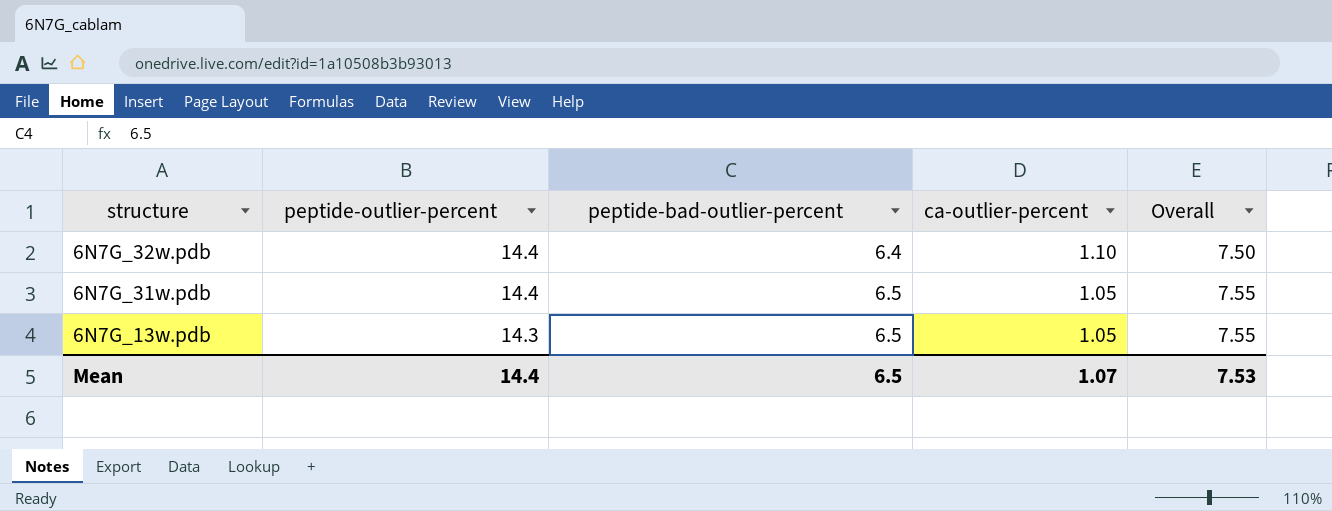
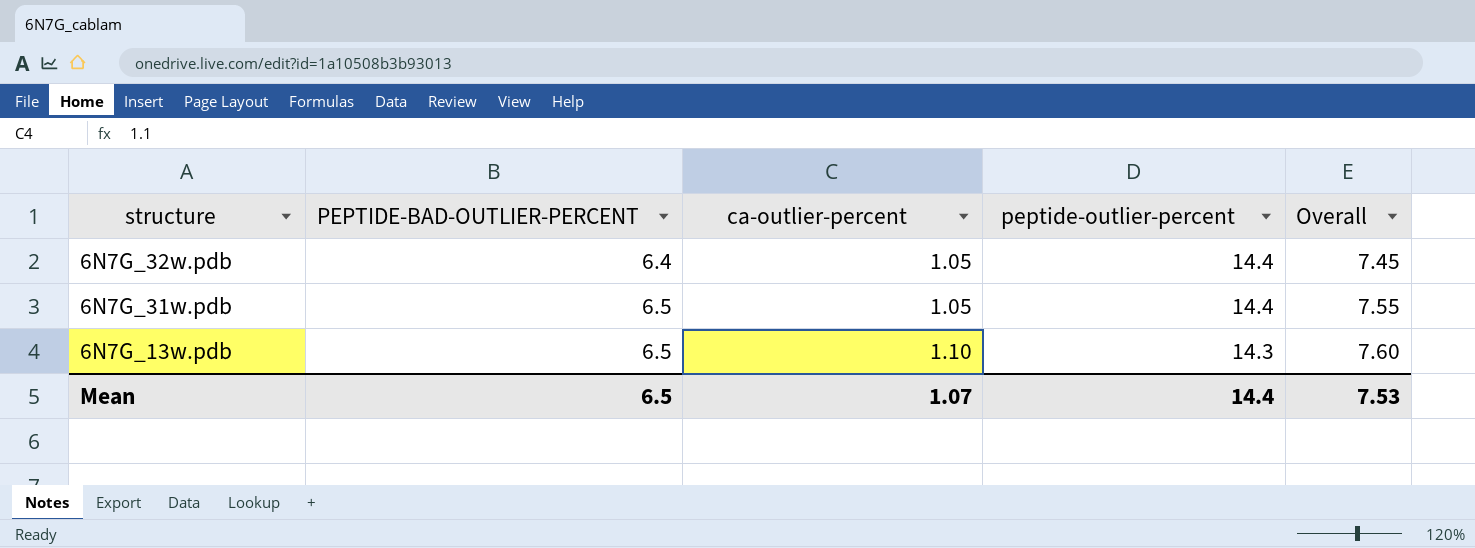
column name: peptide-bad-outlier-percent -> PEPTIDE-BAD-OUTLIER-PERCENT
column peptide-outlier-percent | position: 2 -> 4
6N7G_32w.pdb | ca-outlier-percent: 1.10 -> 1.05
6N7G_32w.pdb | Overall: 7.50 -> 7.45
6N7G_13w.pdb | ca-outlier-percent: 1.05 -> 1.10
6N7G_13w.pdb | Overall: 7.55 -> 7.60

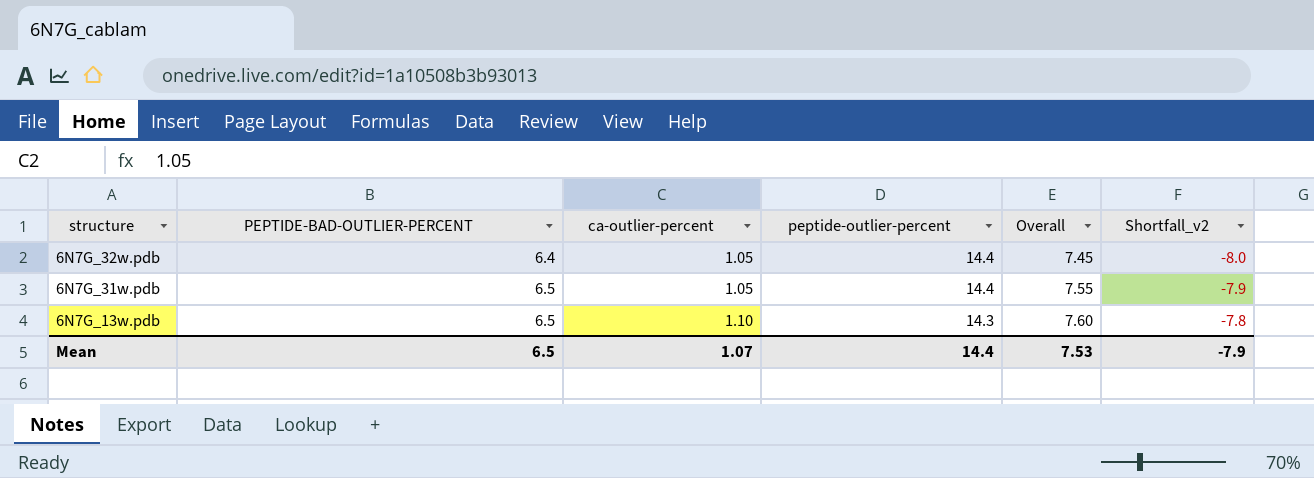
column Shortfall_v2 | formula: none -> [PEPTIDE-BAD-OUTLIER-PERCENT] - [peptide-outlier-percent]

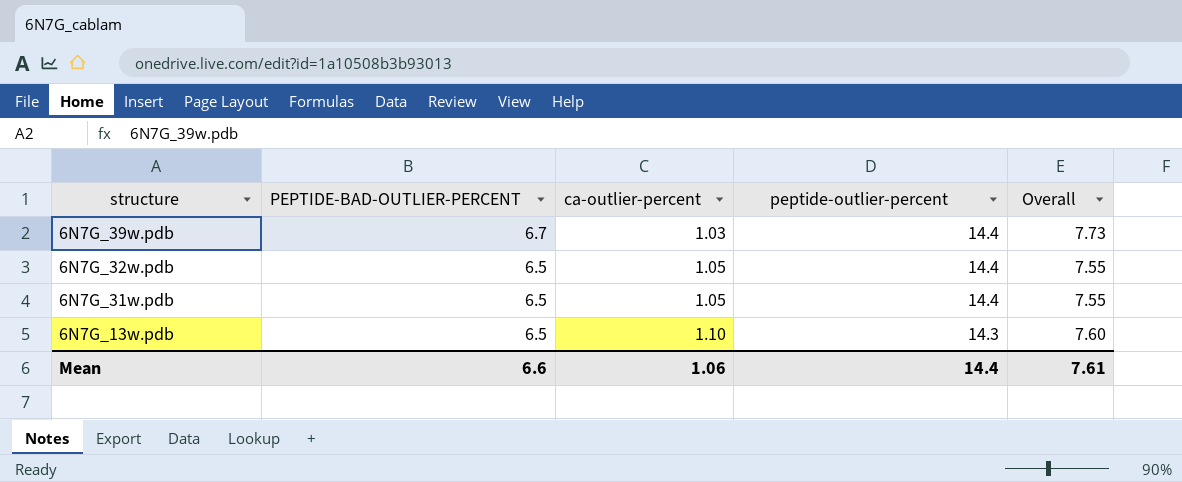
column Shortfall_v2 | formula: [PEPTIDE-BAD-OUTLIER-PERCENT] - [peptide-outlier-percent] -> none
row 6N7G_39w.pdb: none -> 6.7 | 1.03 | 14.4 | 7.73
6N7G_32w.pdb | PEPTIDE-BAD-OUTLIER-PERCENT: 6.4 -> 6.5
6N7G_32w.pdb | Overall: 7.45 -> 7.55
Mean | PEPTIDE-BAD-OUTLIER-PERCENT: 6.5 -> 6.6
Mean | ca-outlier-percent: 1.07 -> 1.06
Mean | Overall: 7.53 -> 7.61

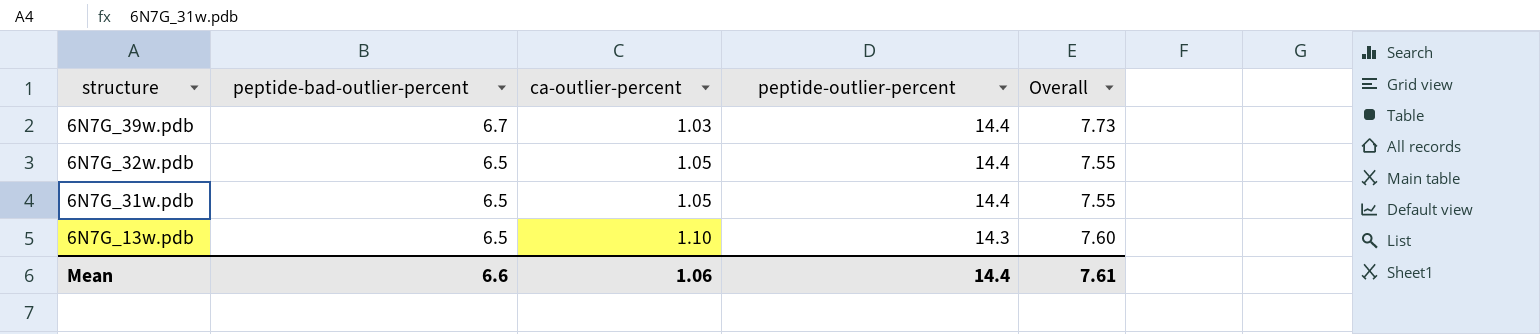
column name: PEPTIDE-BAD-OUTLIER-PERCENT -> peptide-bad-outlier-percent

